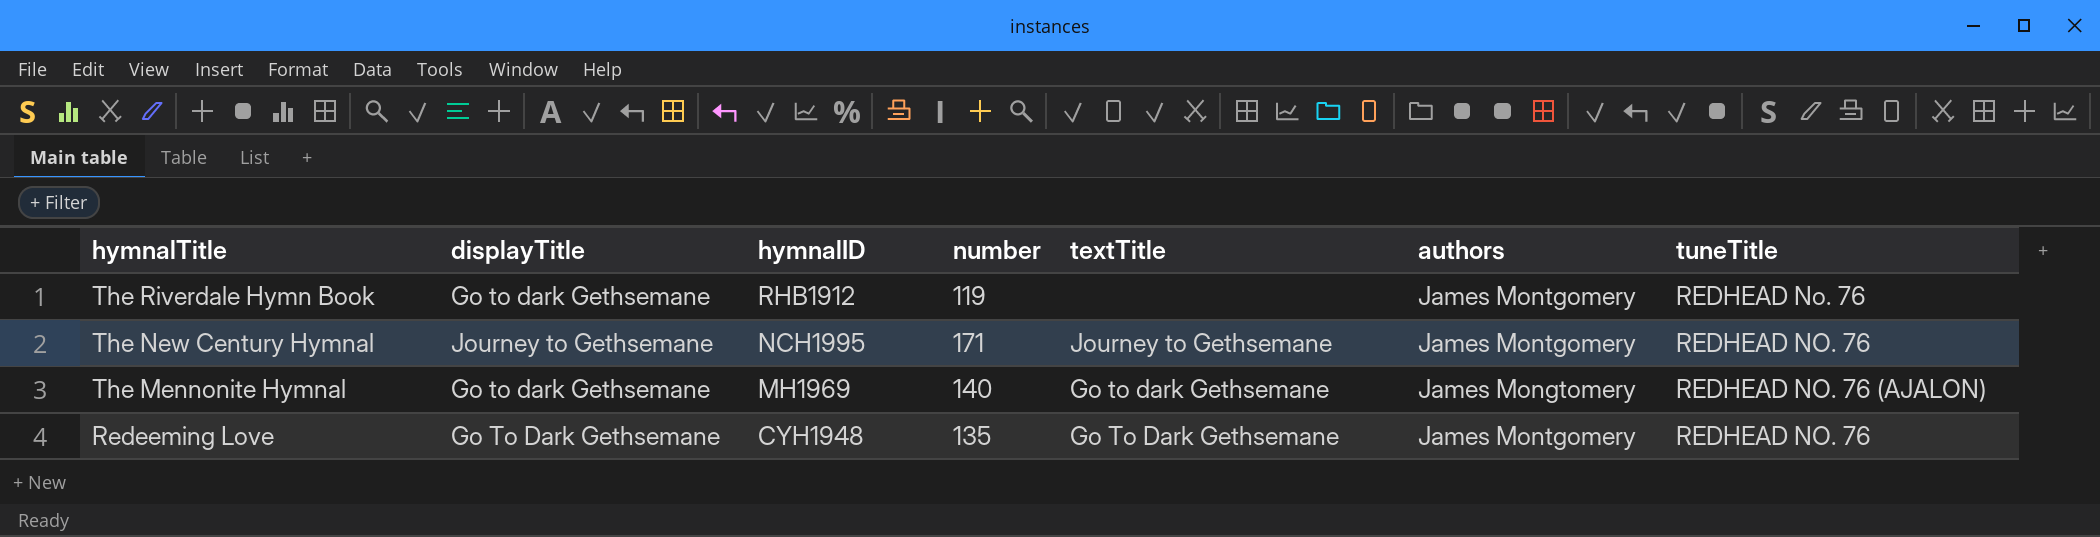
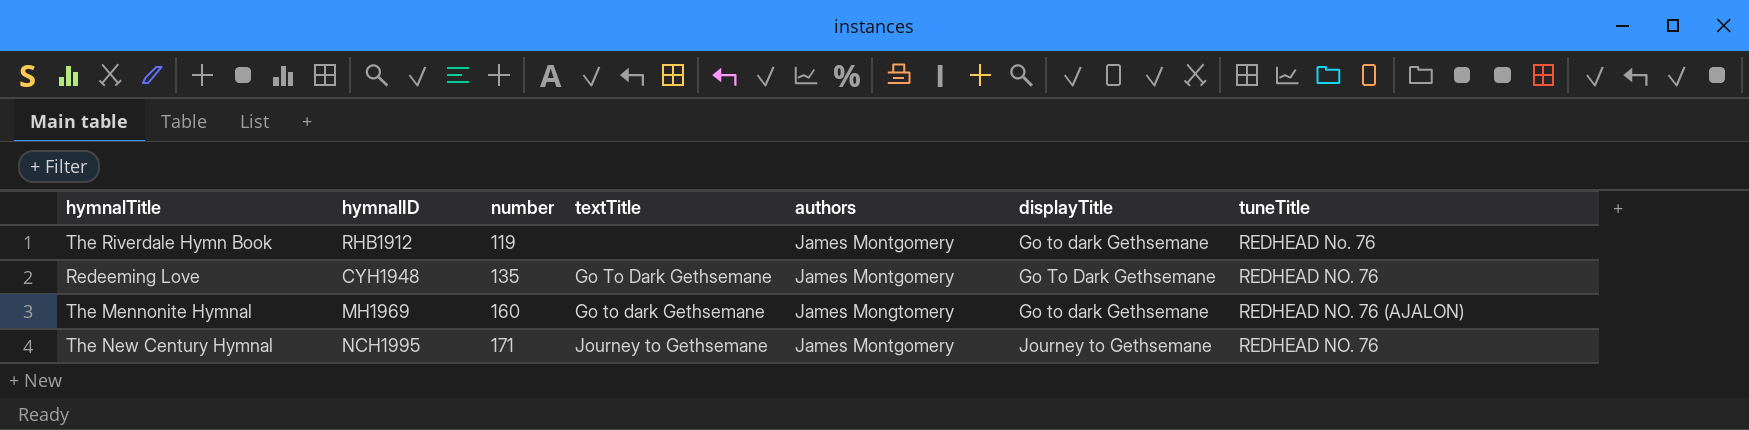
row order: hymnalTitle descending -> number ascending
column displayTitle | position: 2 -> 6
The Mennonite Hymnal | number: 140 -> 160

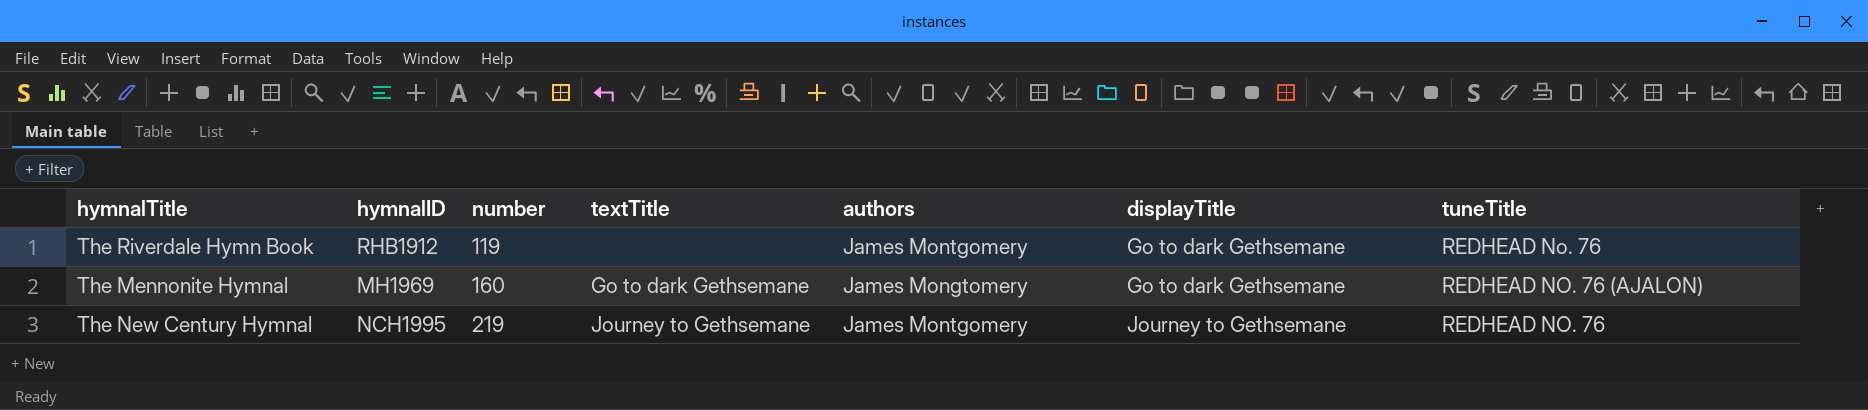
row Redeeming Love: CYH1948 | 135 | Go To Dark Gethsemane | James Montgomery | Go To Dark Gethsemane | REDHEAD NO. 76 -> none
The New Century Hymnal | number: 171 -> 219

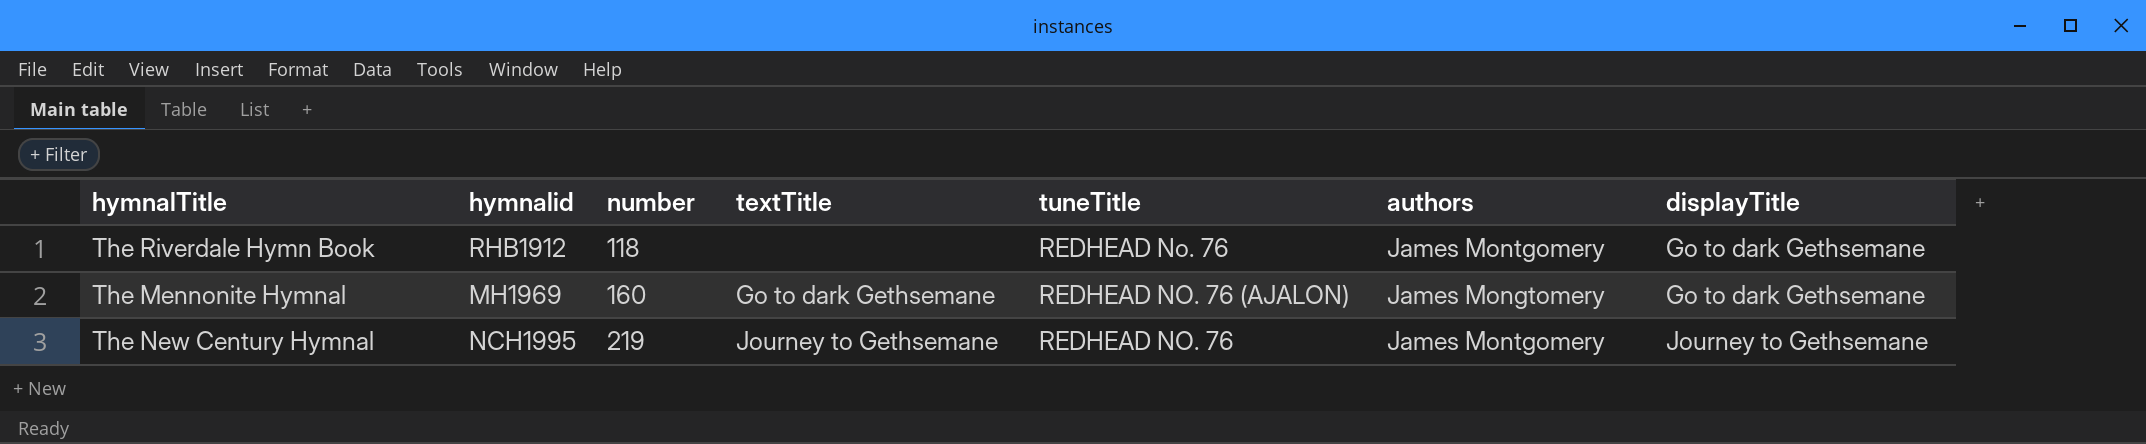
column name: hymnalID -> hymnalid
column tuneTitle | position: 7 -> 5
The Riverdale Hymn Book | number: 119 -> 118

